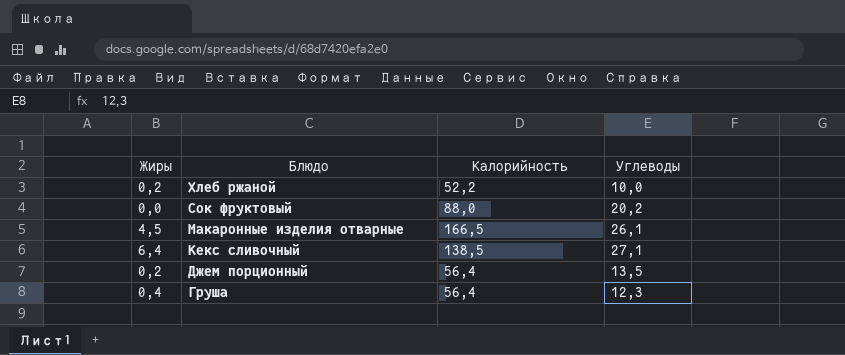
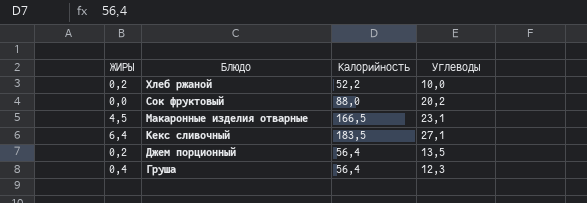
column name: Жиры -> ЖИРЫ
Макаронные изделия отварные | Углеводы: 26,1 -> 23,1
Кекс сливочный | Калорийность: 138,5 -> 183,5

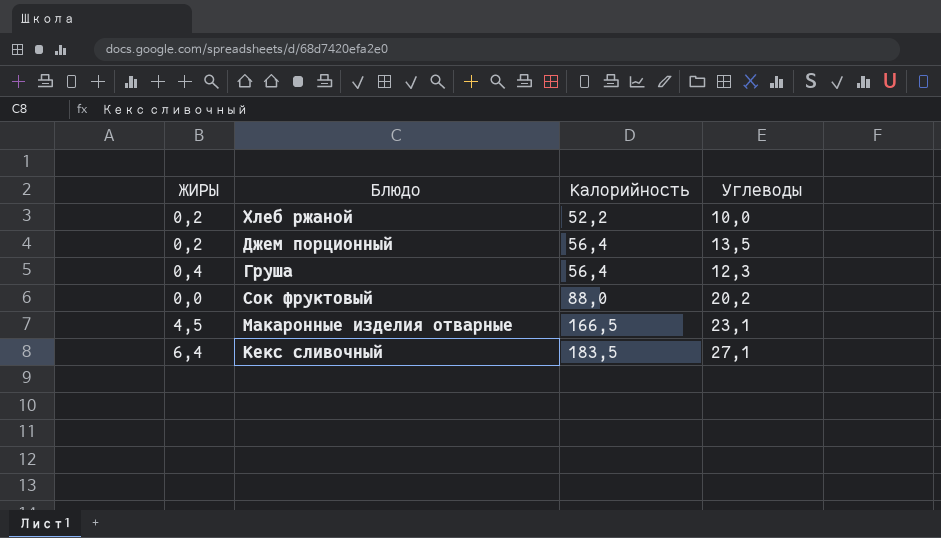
row order: Блюдо descending -> Калорийность ascending

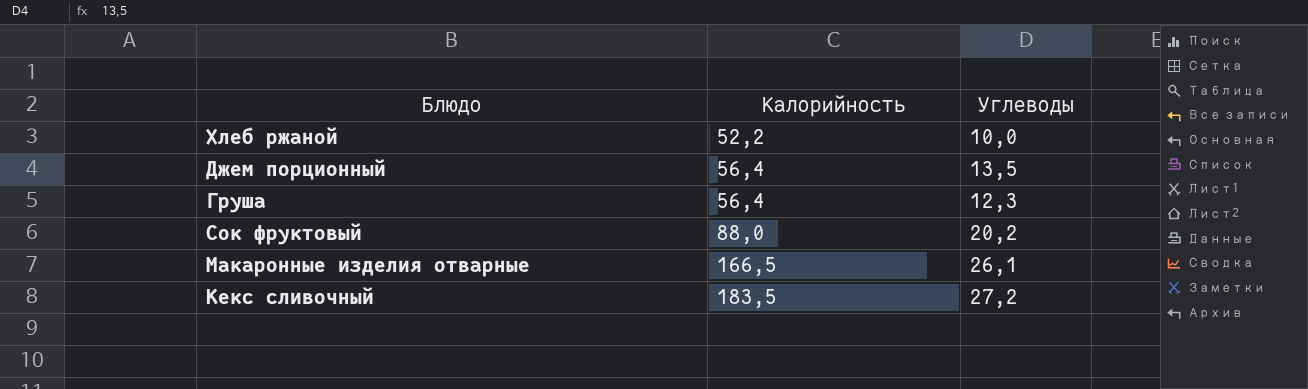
column ЖИРЫ | position: 1 -> none
Макаронные изделия отварные | Углеводы: 23,1 -> 26,1
Кекс сливочный | Углеводы: 27,1 -> 27,2

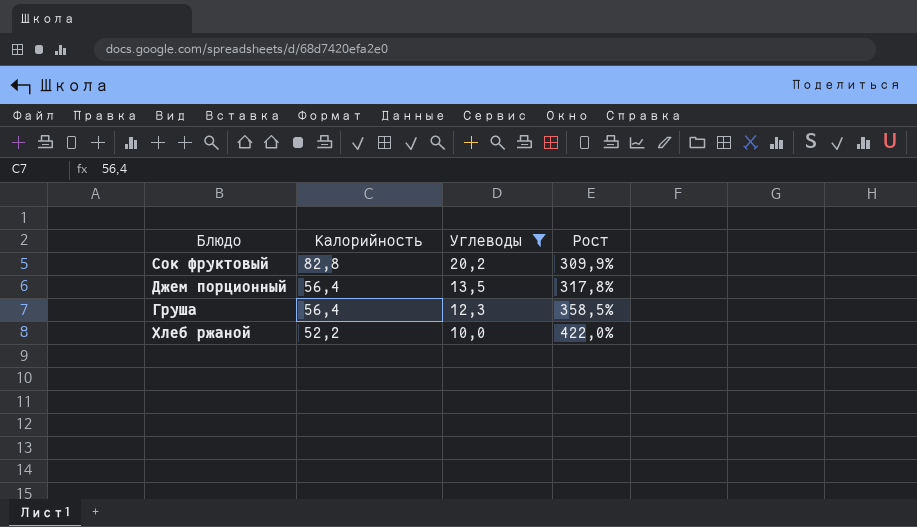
filter: none -> Углеводы <= 20,2
row order: Калорийность ascending -> Калорийность descending
column Рост | formula: none -> ([Калорийность] - [Углеводы]) / [Углеводы]
Сок фруктовый | Калорийность: 88,0 -> 82,8

